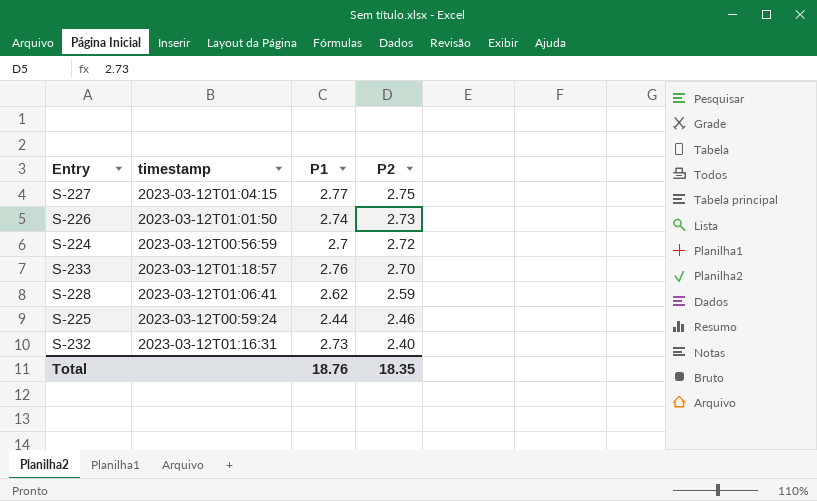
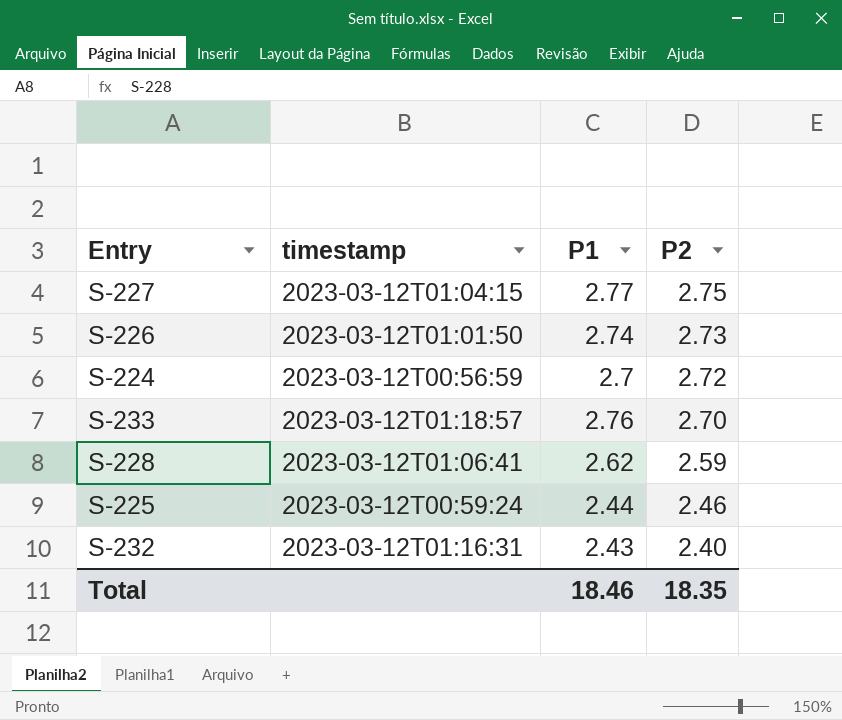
S-232 | P1: 2.73 -> 2.43
Total | P1: 18.76 -> 18.46

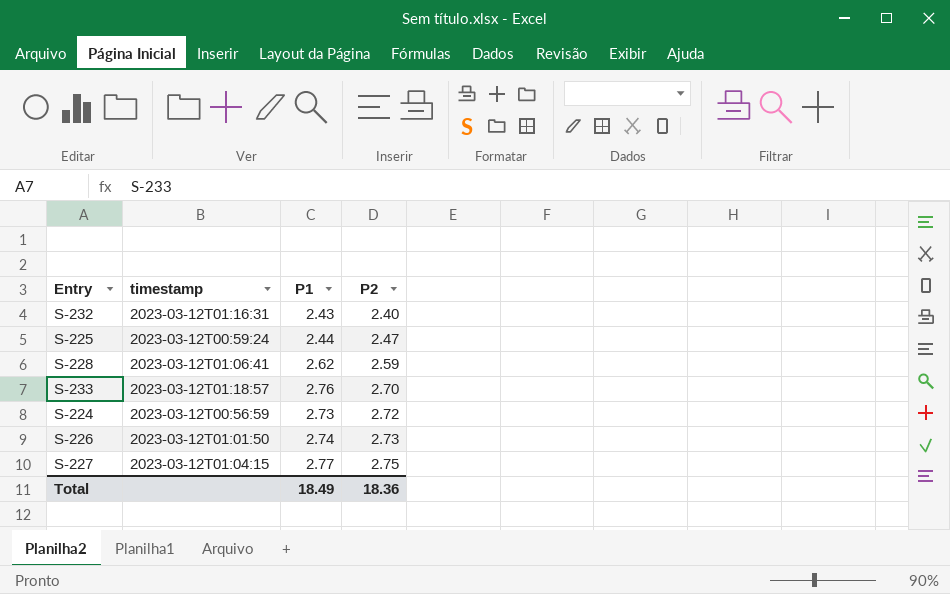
row order: P2 descending -> P2 ascending
S-225 | P2: 2.46 -> 2.47
S-224 | P1: 2.7 -> 2.73
Total | P1: 18.46 -> 18.49
Total | P2: 18.35 -> 18.36

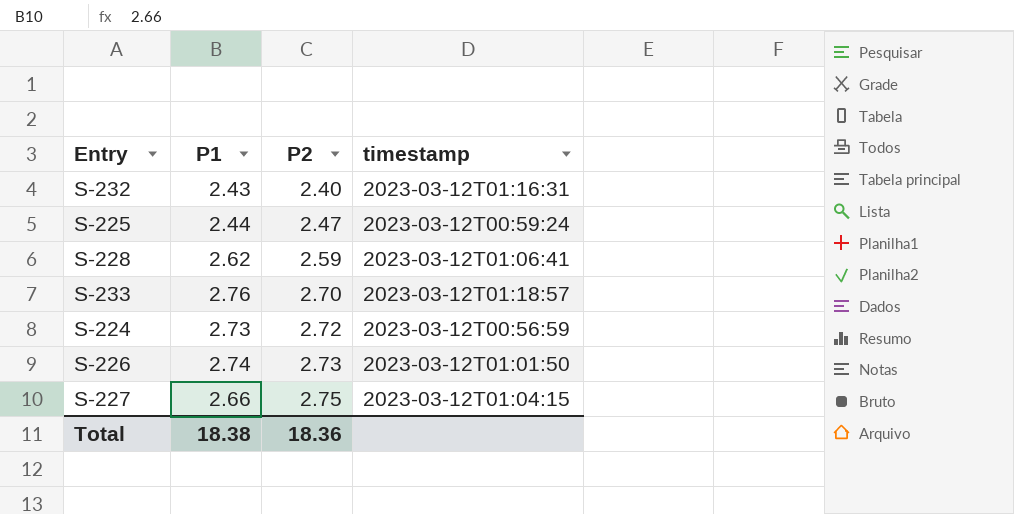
column timestamp | position: 2 -> 4
S-227 | P1: 2.77 -> 2.66
Total | P1: 18.49 -> 18.38

